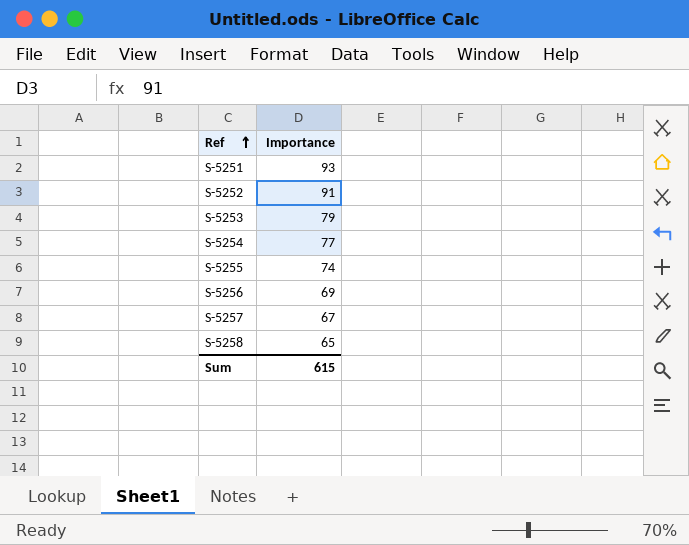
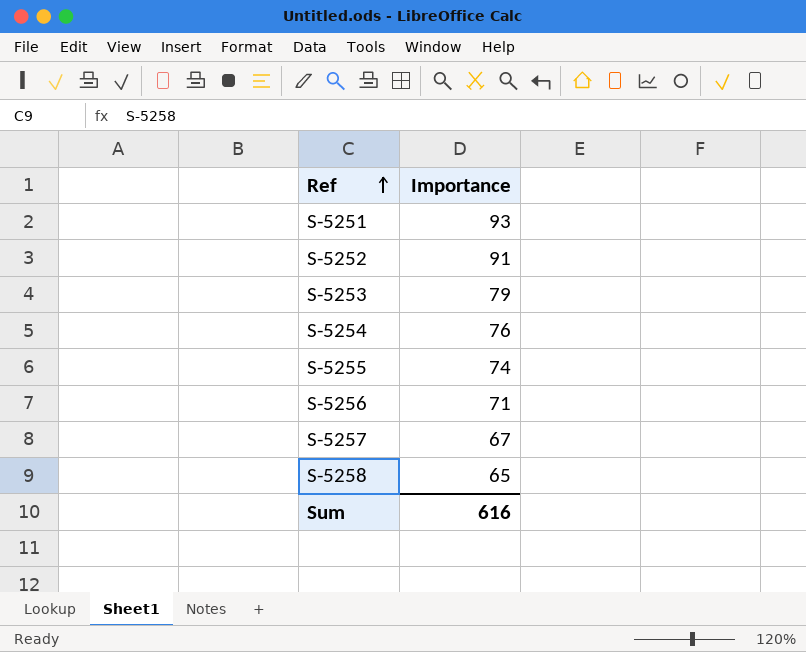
S-5254 | Importance: 77 -> 76
S-5256 | Importance: 69 -> 71
Sum | Importance: 615 -> 616

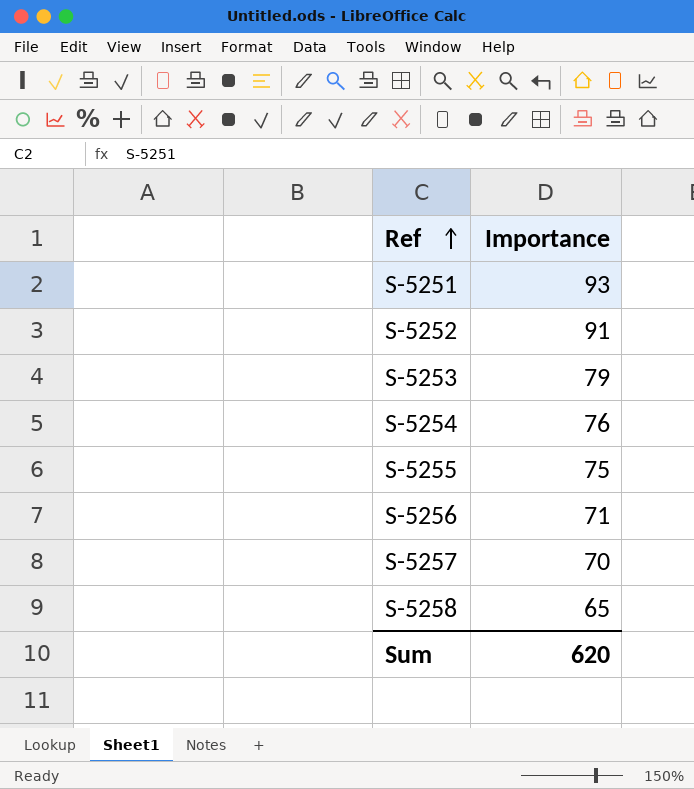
S-5255 | Importance: 74 -> 75
S-5257 | Importance: 67 -> 70
Sum | Importance: 616 -> 620

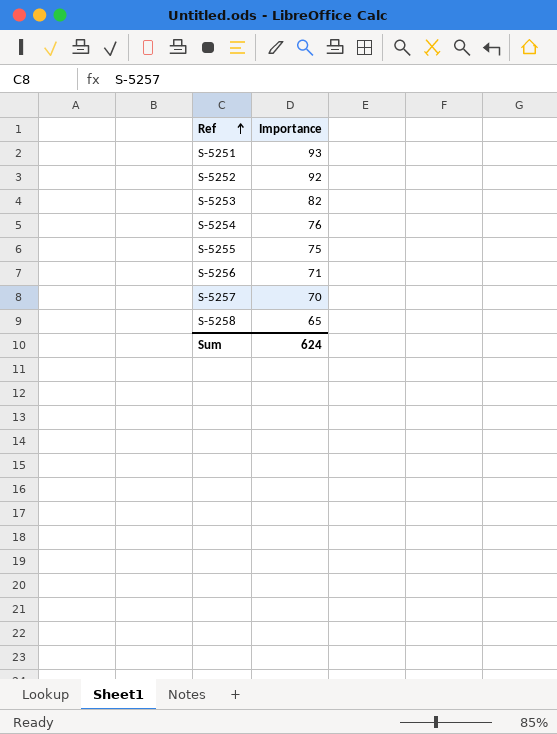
S-5252 | Importance: 91 -> 92
S-5253 | Importance: 79 -> 82
Sum | Importance: 620 -> 624

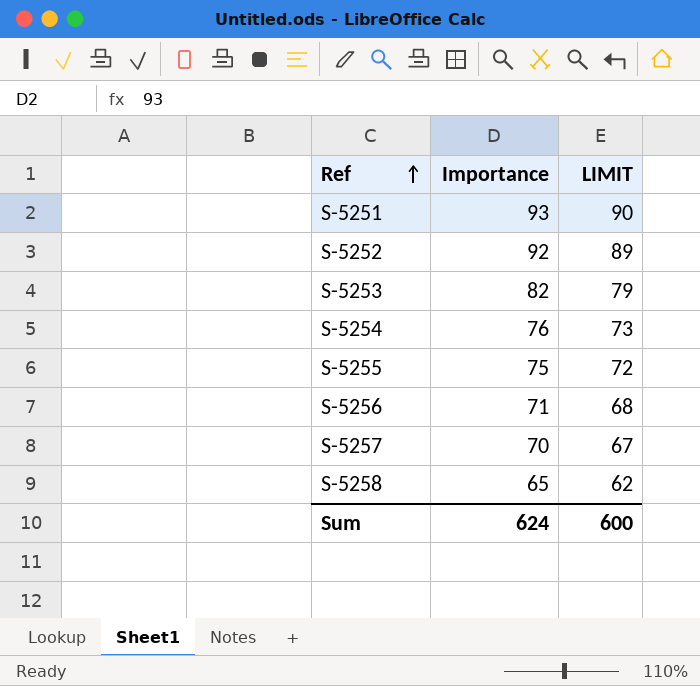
column LIMIT | formula: none -> [Importance] - 3

